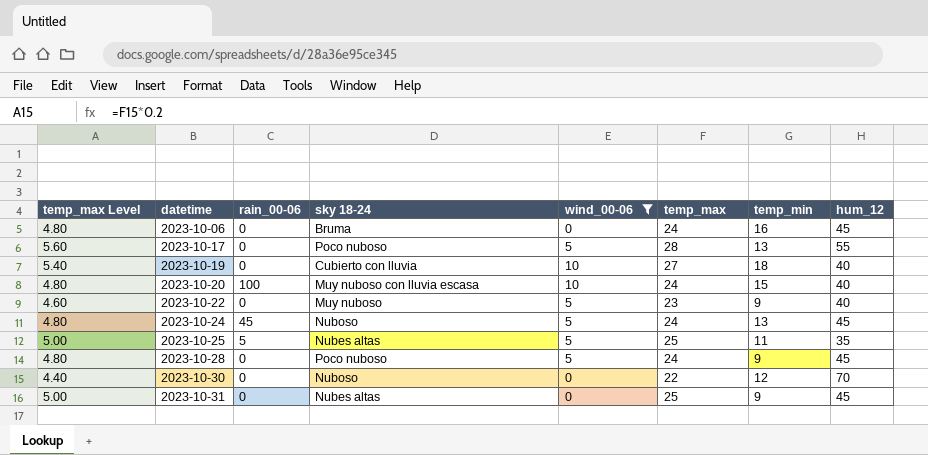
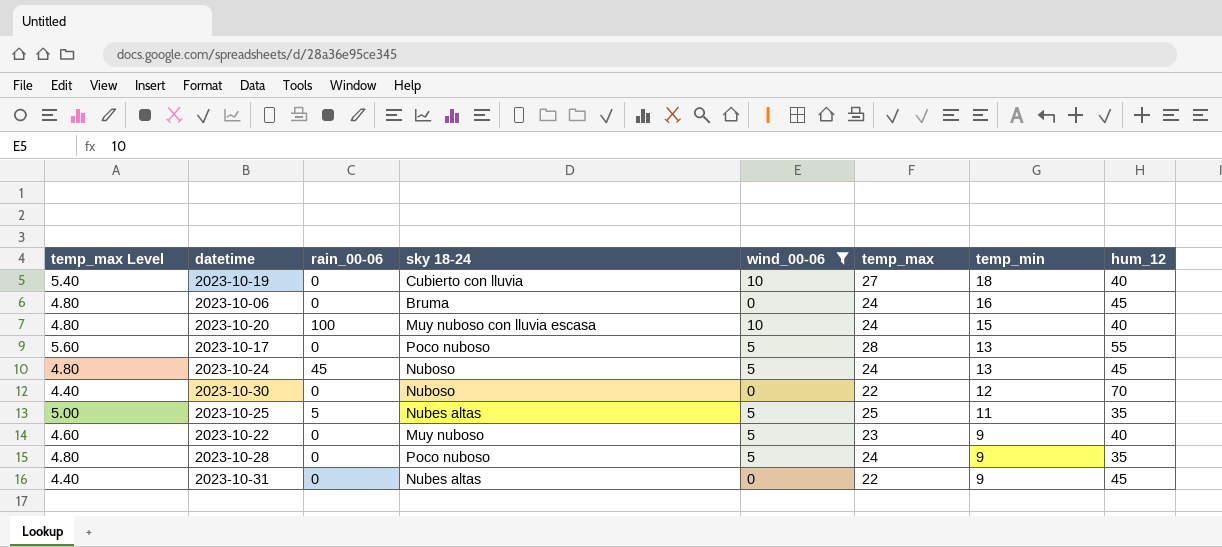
row order: datetime ascending -> temp_min descending
2023-10-28 | hum_12: 45 -> 35
2023-10-31 | temp_max Level: 5.00 -> 4.40
2023-10-31 | temp_max: 25 -> 22

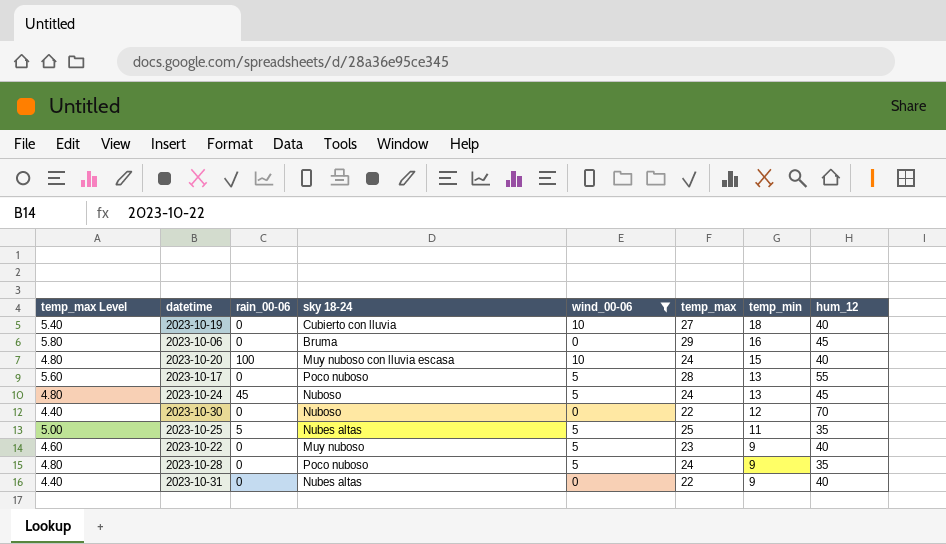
2023-10-06 | temp_max Level: 4.80 -> 5.80
2023-10-06 | temp_max: 24 -> 29
2023-10-31 | hum_12: 45 -> 40

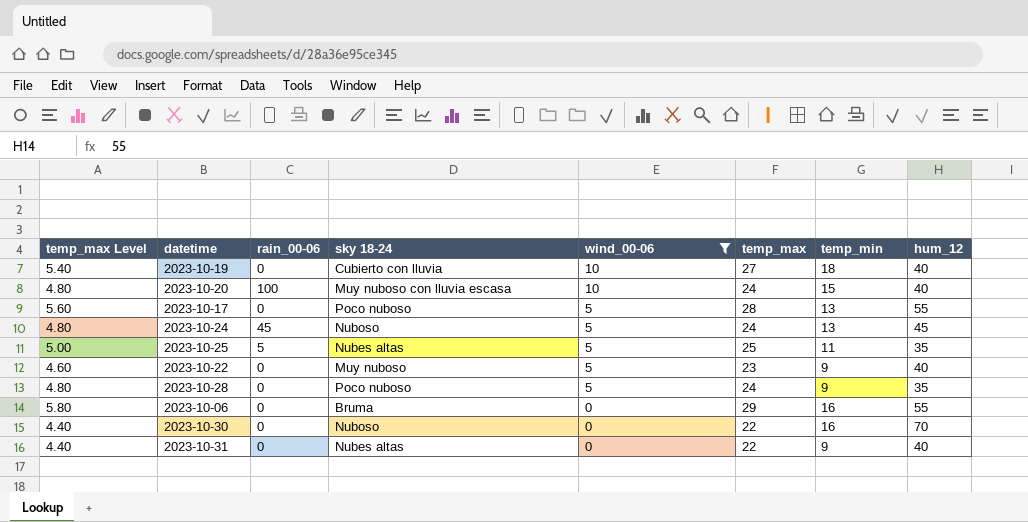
row order: temp_min descending -> wind_00-06 descending
2023-10-06 | hum_12: 45 -> 55
2023-10-30 | temp_min: 12 -> 16

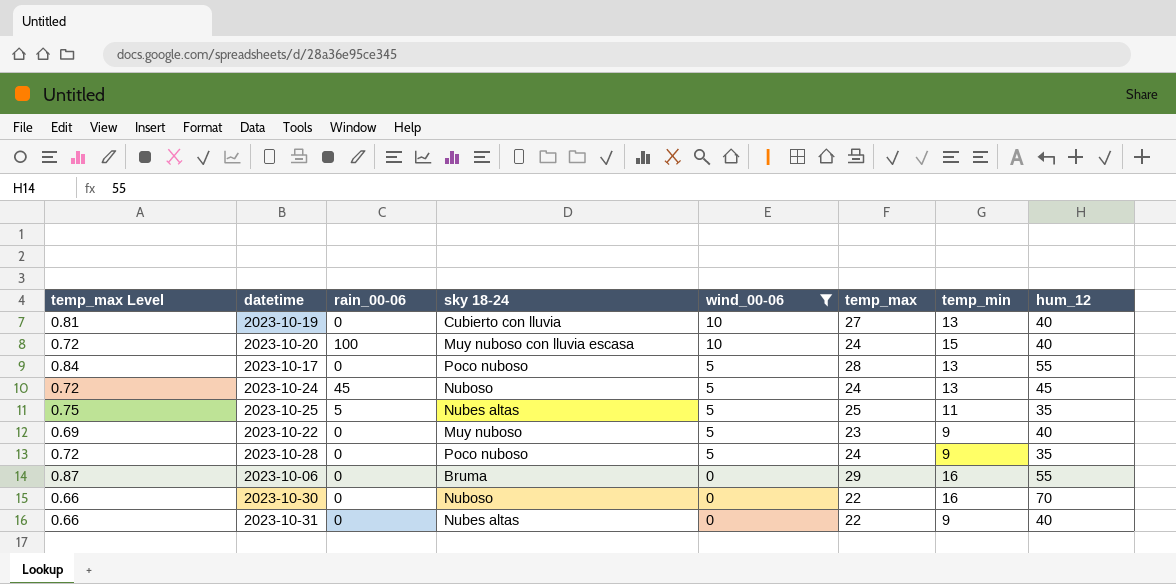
column temp_max Level | formula: [temp_max] * 0.2 -> [temp_max] * 0.03
2023-10-19 | temp_min: 18 -> 13

